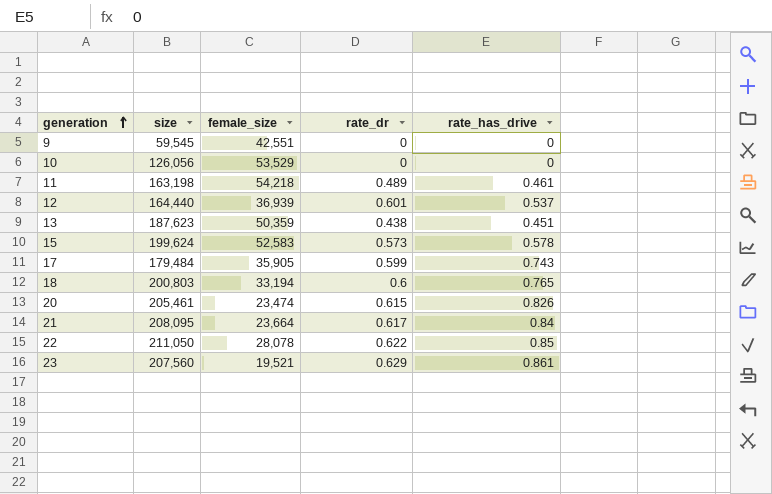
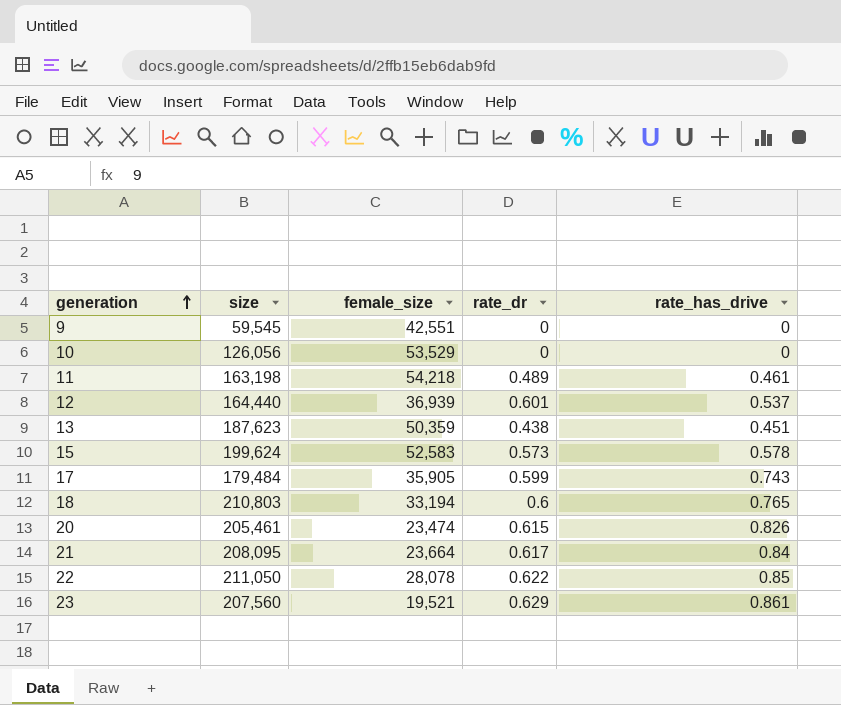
18 | size: 200,803 -> 210,803

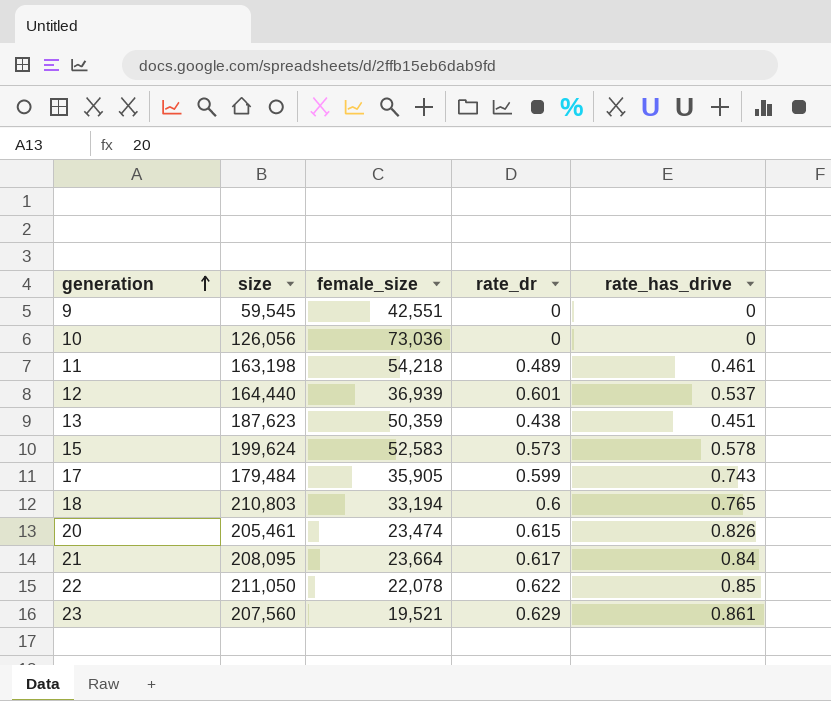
10 | female_size: 53,529 -> 73,036
22 | female_size: 28,078 -> 22,078

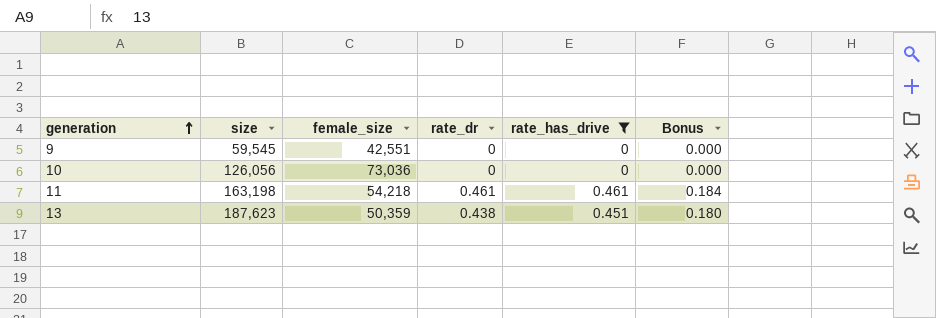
filter: none -> rate_has_drive <= 0.461
column Bonus | formula: none -> [rate_has_drive] * 0.4
11 | rate_dr: 0.489 -> 0.461

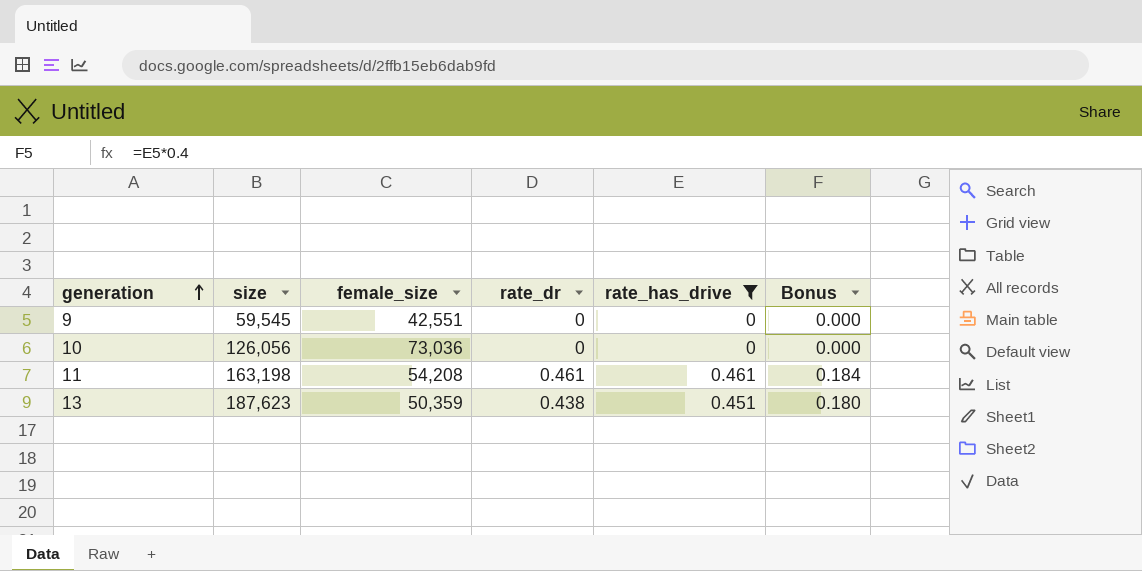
11 | female_size: 54,218 -> 54,208

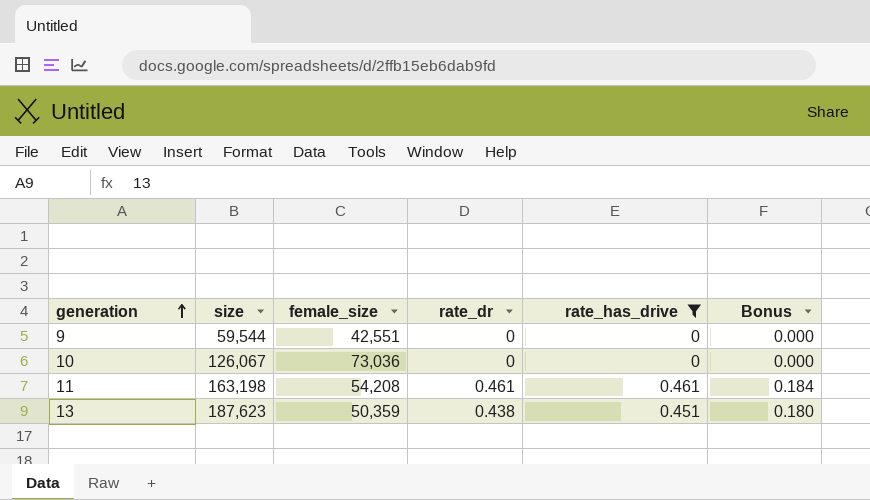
9 | size: 59,545 -> 59,544
10 | size: 126,056 -> 126,067

